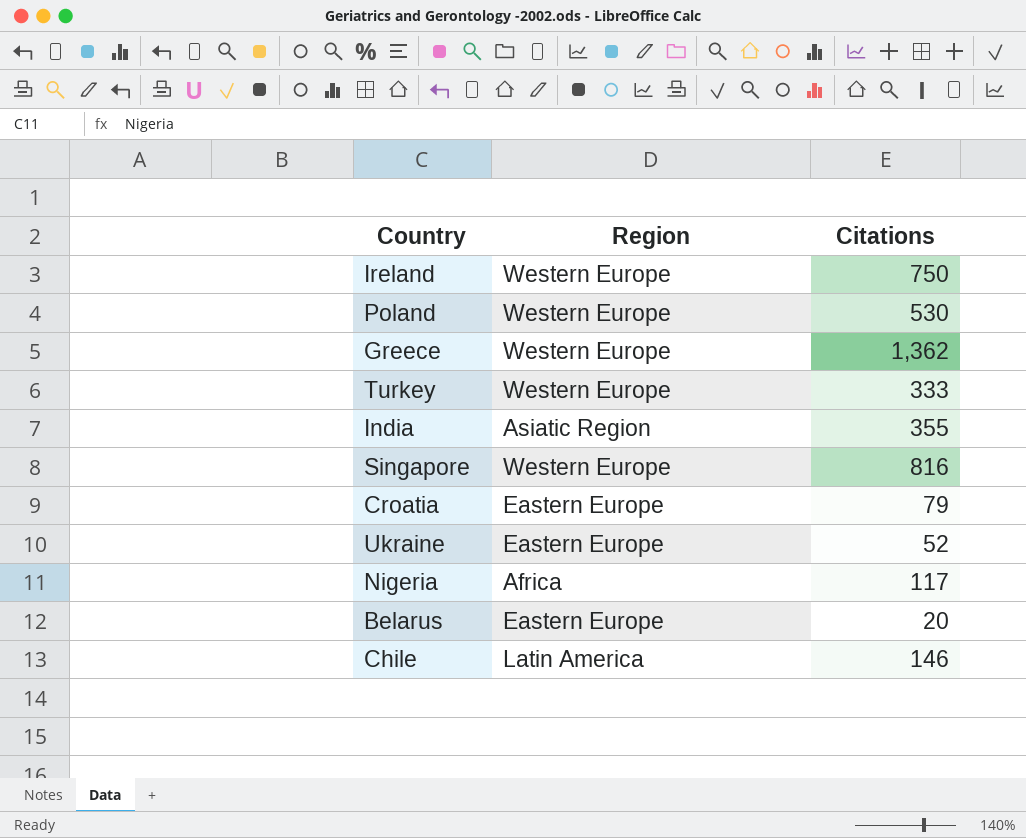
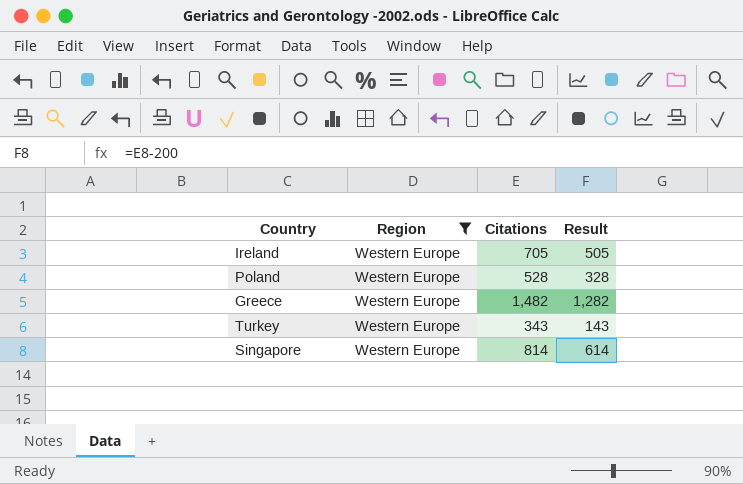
filter: none -> Region = Western Europe
column Result | formula: none -> [Citations] - 200
Ireland | Citations: 750 -> 705
Poland | Citations: 530 -> 528
Greece | Citations: 1,362 -> 1,482
Turkey | Citations: 333 -> 343
Singapore | Citations: 816 -> 814

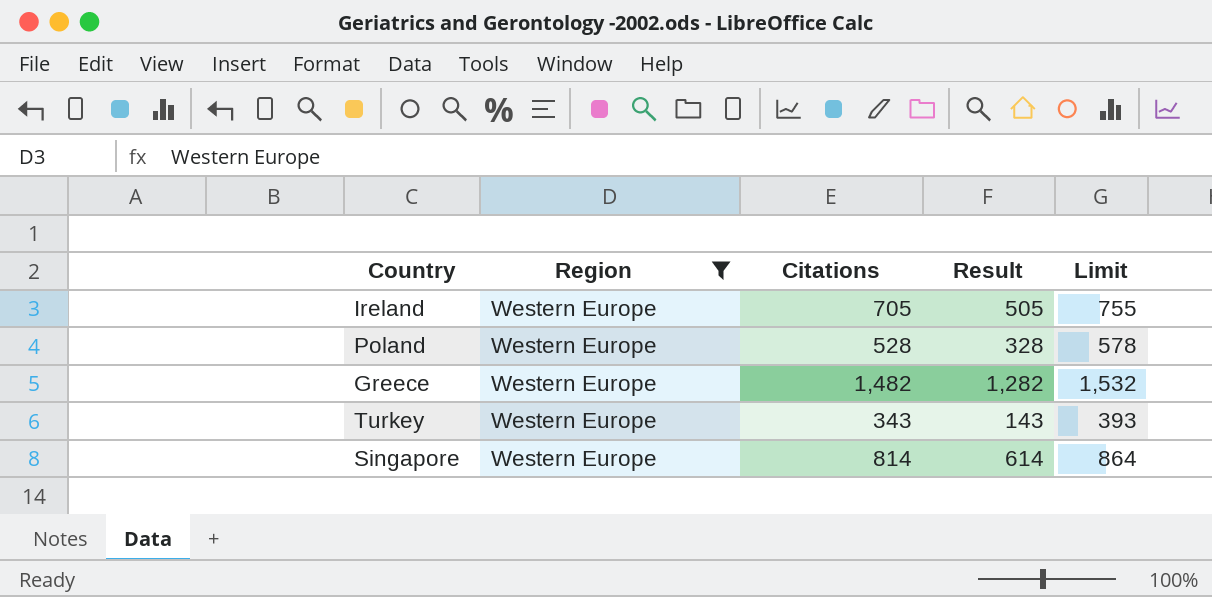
column Limit | formula: none -> [Citations] + 50

